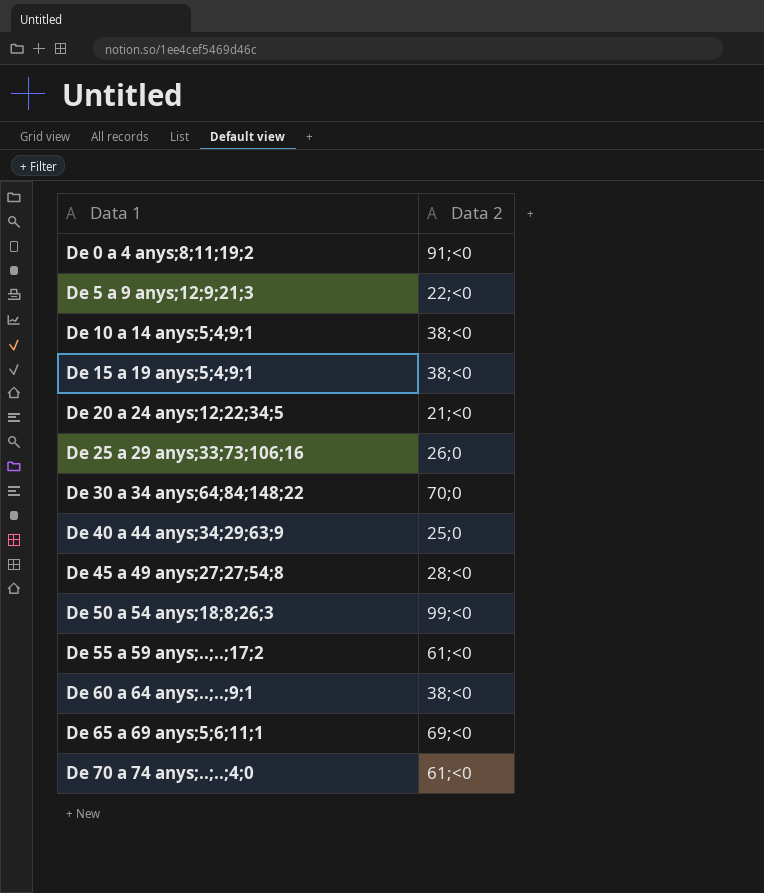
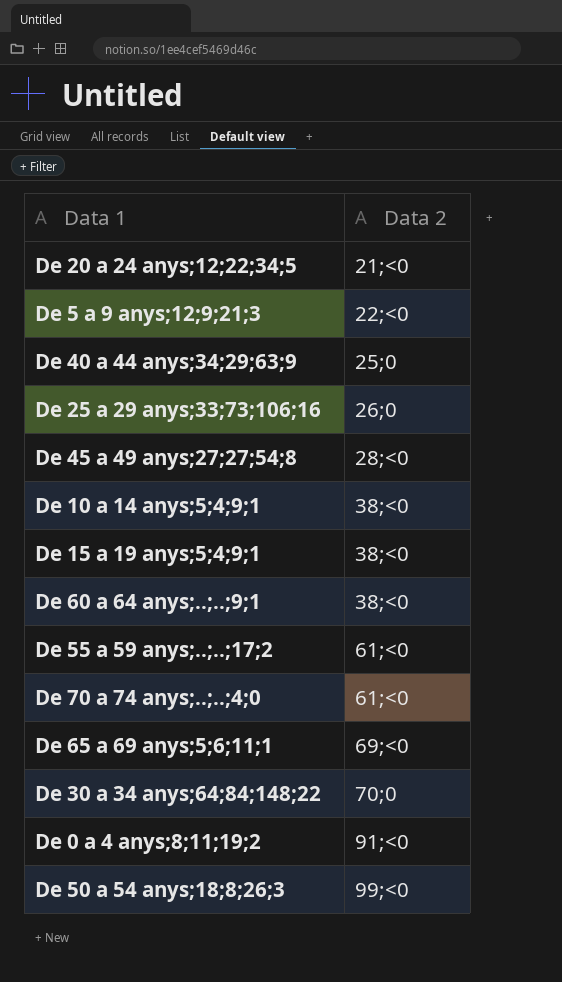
row order: Data 1 ascending -> Data 2 ascending

